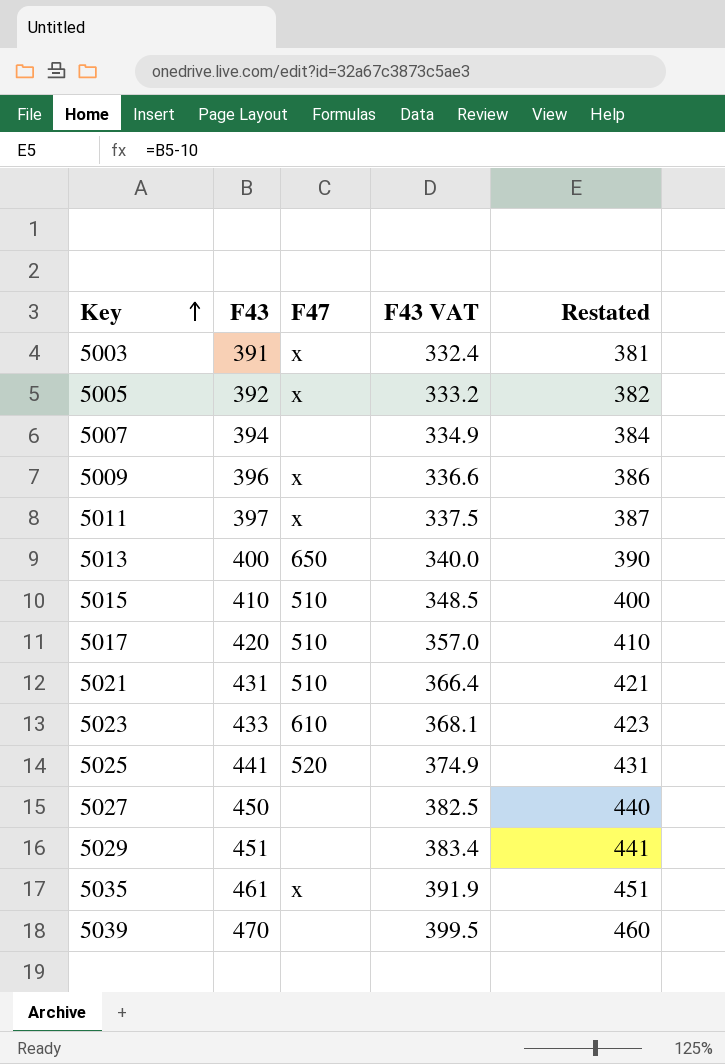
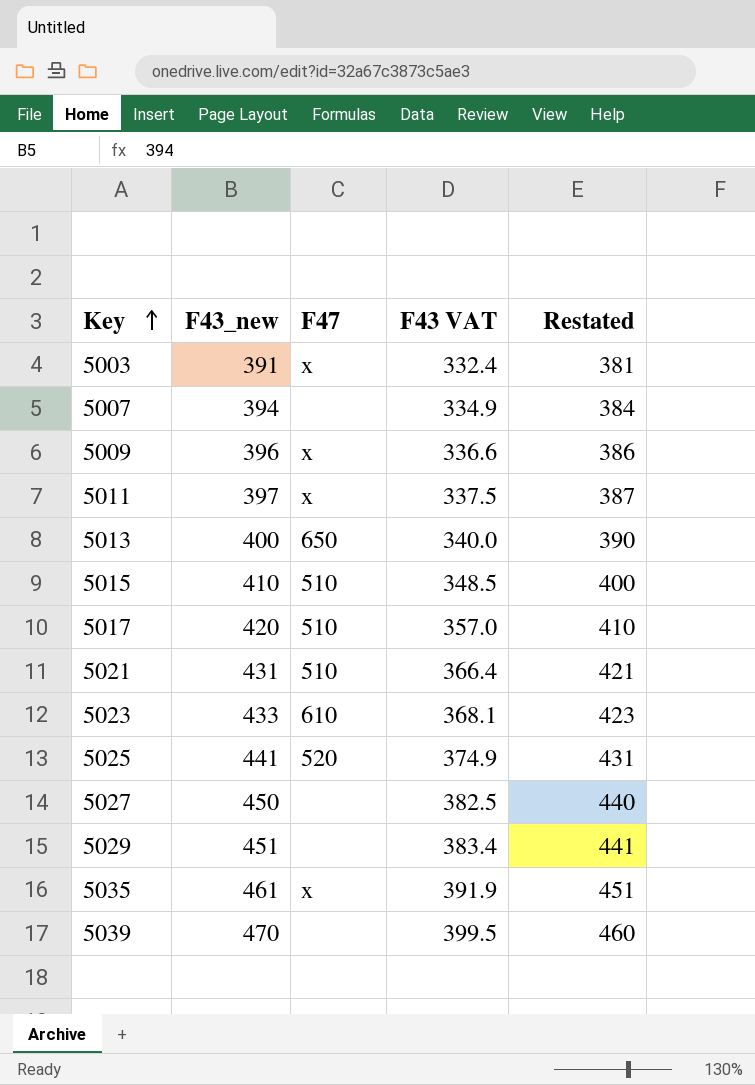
column name: F43 -> F43_new
row 5005: 392 | х | 333.2 | 382 -> none

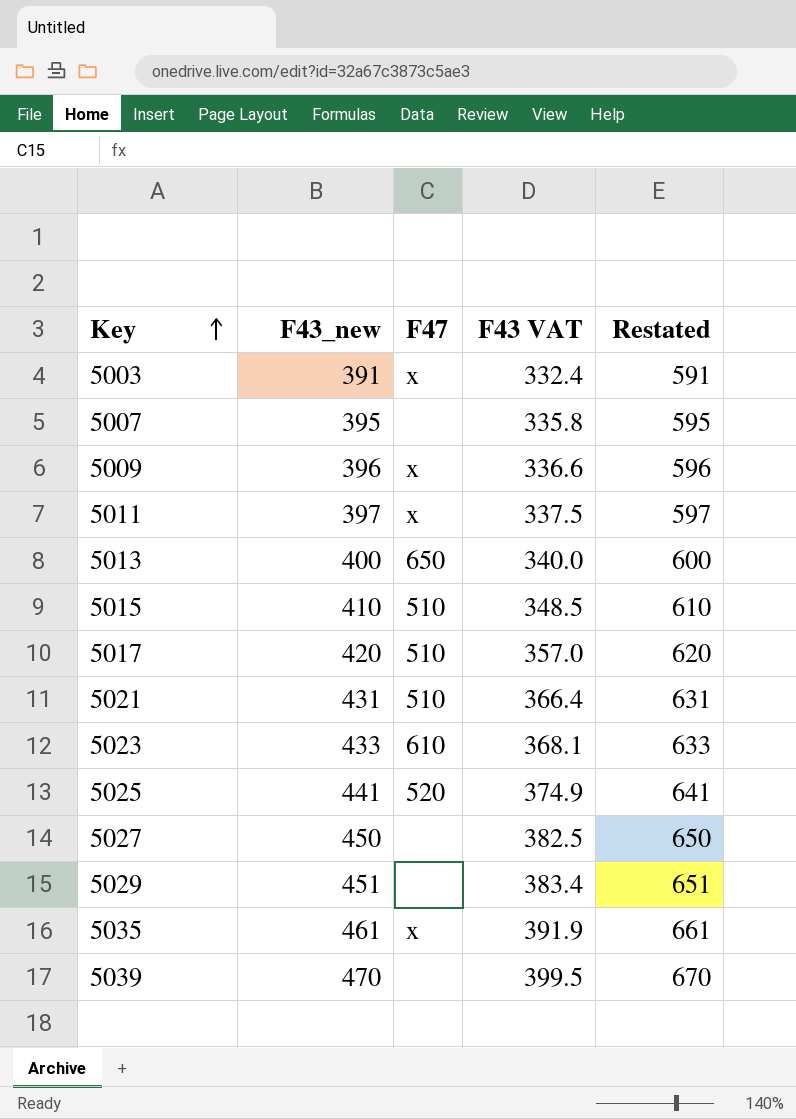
column Restated | formula: [F43_new] - 10 -> [F43_new] + 200
5007 | F43_new: 394 -> 395
5007 | F43 VAT: 334.9 -> 335.8

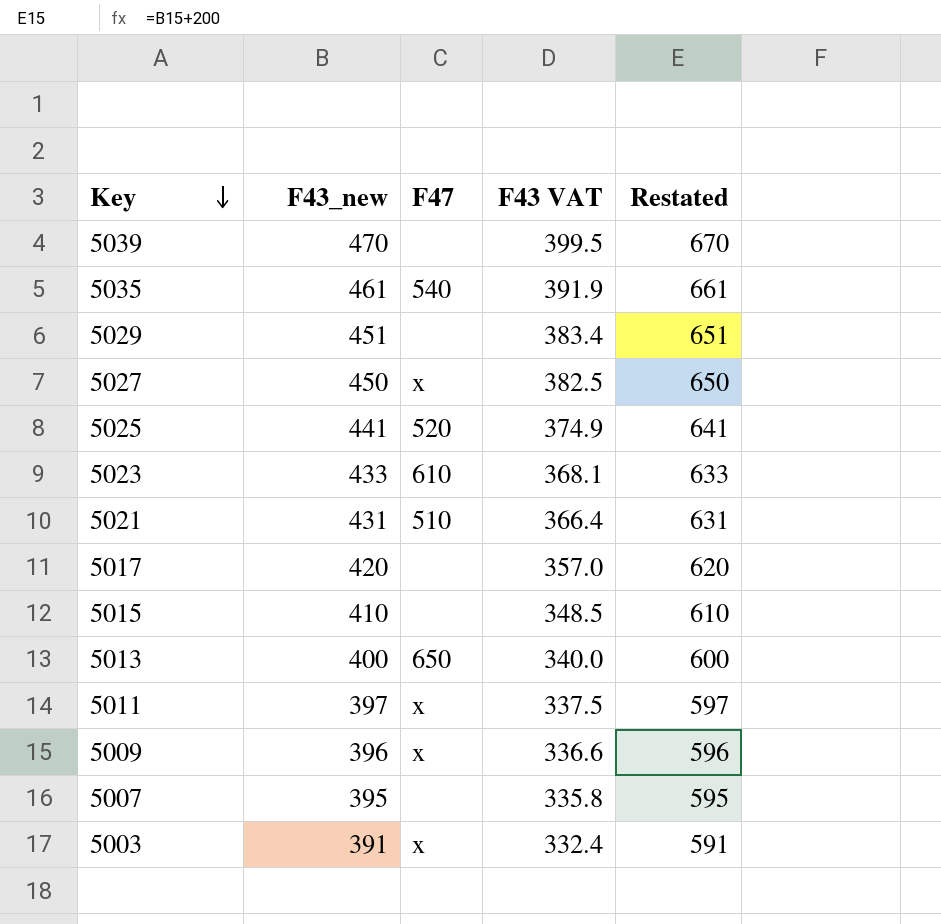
row order: Key ascending -> Key descending
5035 | F47: х -> 540
5027 | F47: none -> х
5017 | F47: 510 -> none
5015 | F47: 510 -> none

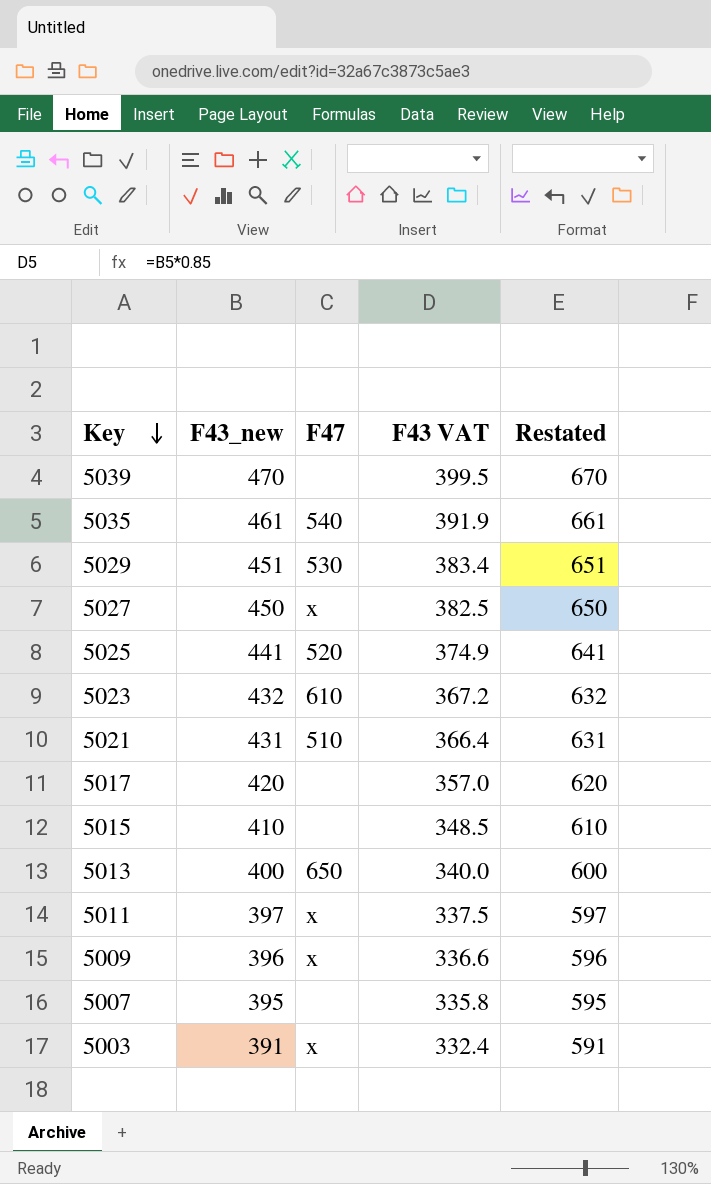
5029 | F47: none -> 530
5023 | F43_new: 433 -> 432
5023 | F43 VAT: 368.1 -> 367.2
5023 | Restated: 633 -> 632

